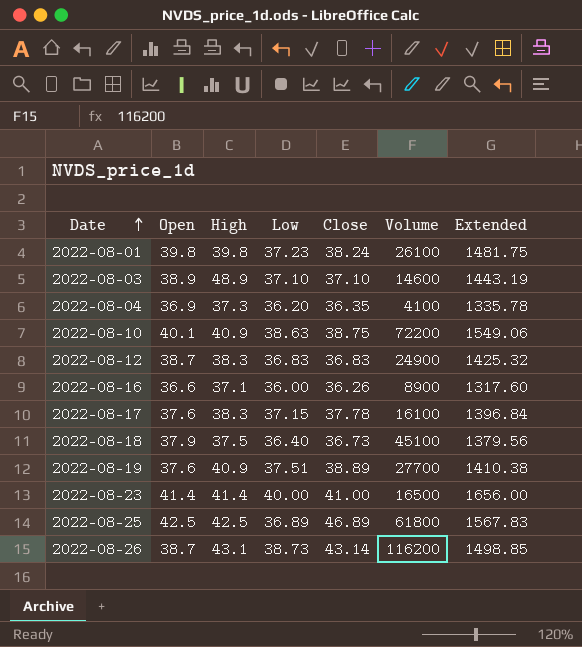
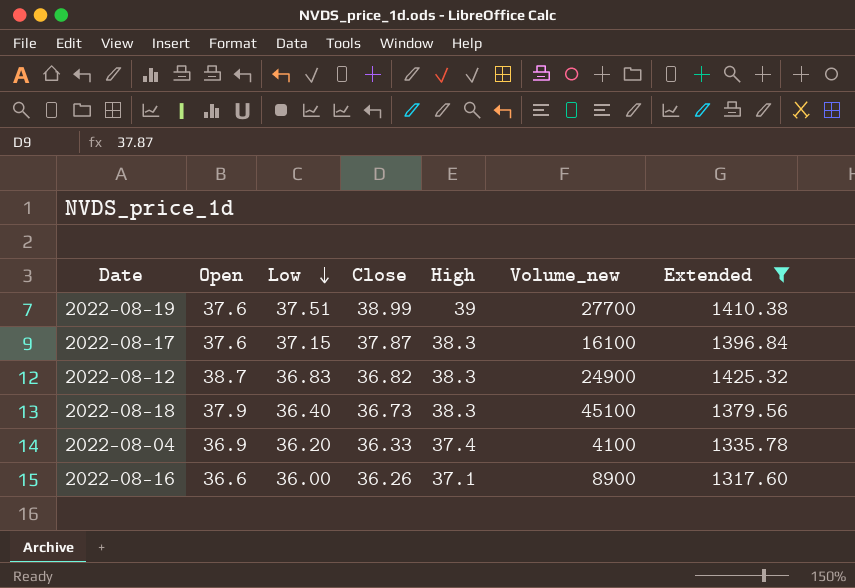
filter: none -> Extended <= 1425.32
row order: Date ascending -> Low descending
column High | position: 3 -> 5
column name: Volume -> Volume_new
2022-08-19 | Close: 38.89 -> 38.99
2022-08-19 | High: 40.9 -> 39
2022-08-17 | Close: 37.78 -> 37.87
2022-08-12 | Close: 36.83 -> 36.82
2022-08-18 | High: 37.5 -> 38.3
2022-08-04 | Close: 36.35 -> 36.33
2022-08-04 | High: 37.3 -> 37.4

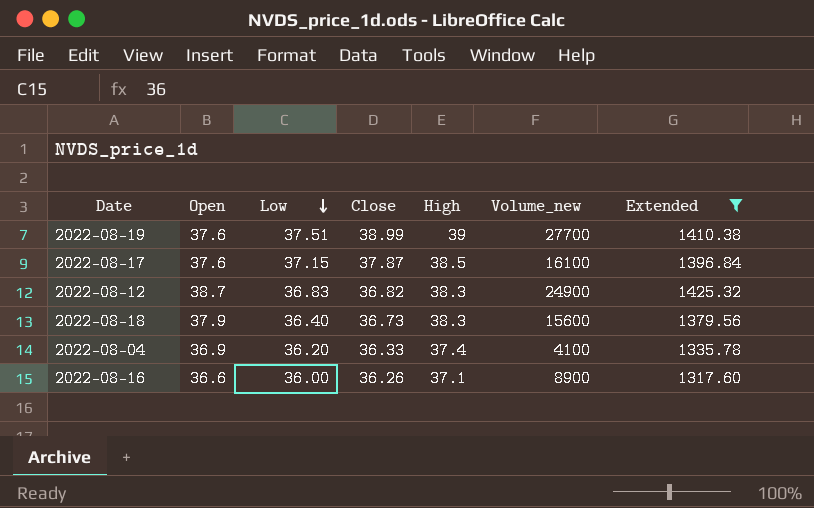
2022-08-17 | High: 38.3 -> 38.5
2022-08-18 | Volume_new: 45100 -> 15600

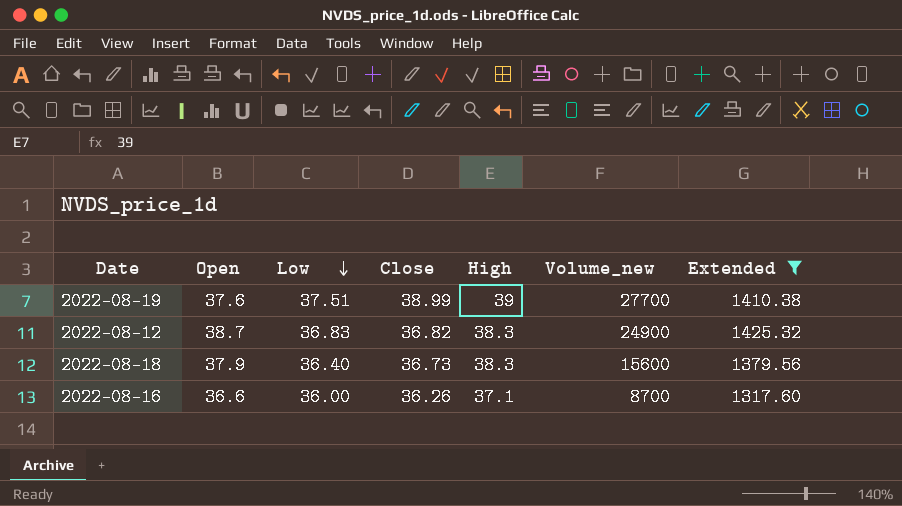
row 2022-08-17: 37.6 | 37.15 | 37.87 | 38.5 | 16100 | 1396.84 -> none
row 2022-08-04: 36.9 | 36.20 | 36.33 | 37.4 | 4100 | 1335.78 -> none
2022-08-16 | Volume_new: 8900 -> 8700

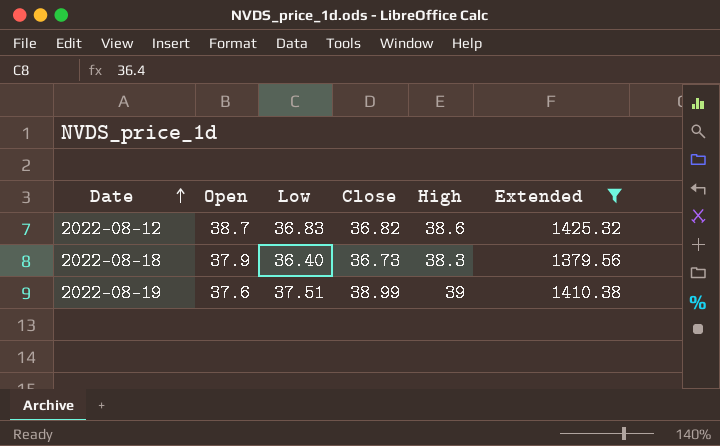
row order: Low descending -> Date ascending
column Volume_new | position: 6 -> none
row 2022-08-16: 36.6 | 36.00 | 36.26 | 37.1 | 8700 | 1317.60 -> none
2022-08-12 | High: 38.3 -> 38.6

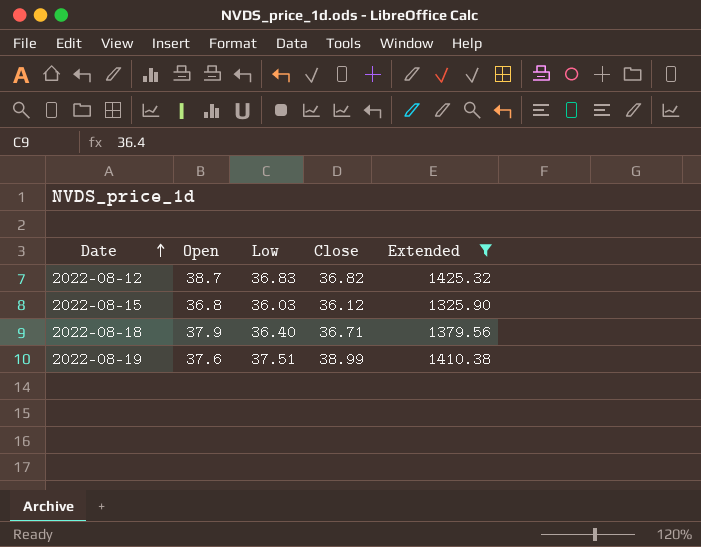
column High | position: 5 -> none
row 2022-08-15: none -> 36.8 | 36.03 | 36.12 | 1325.90
2022-08-18 | Close: 36.73 -> 36.71

